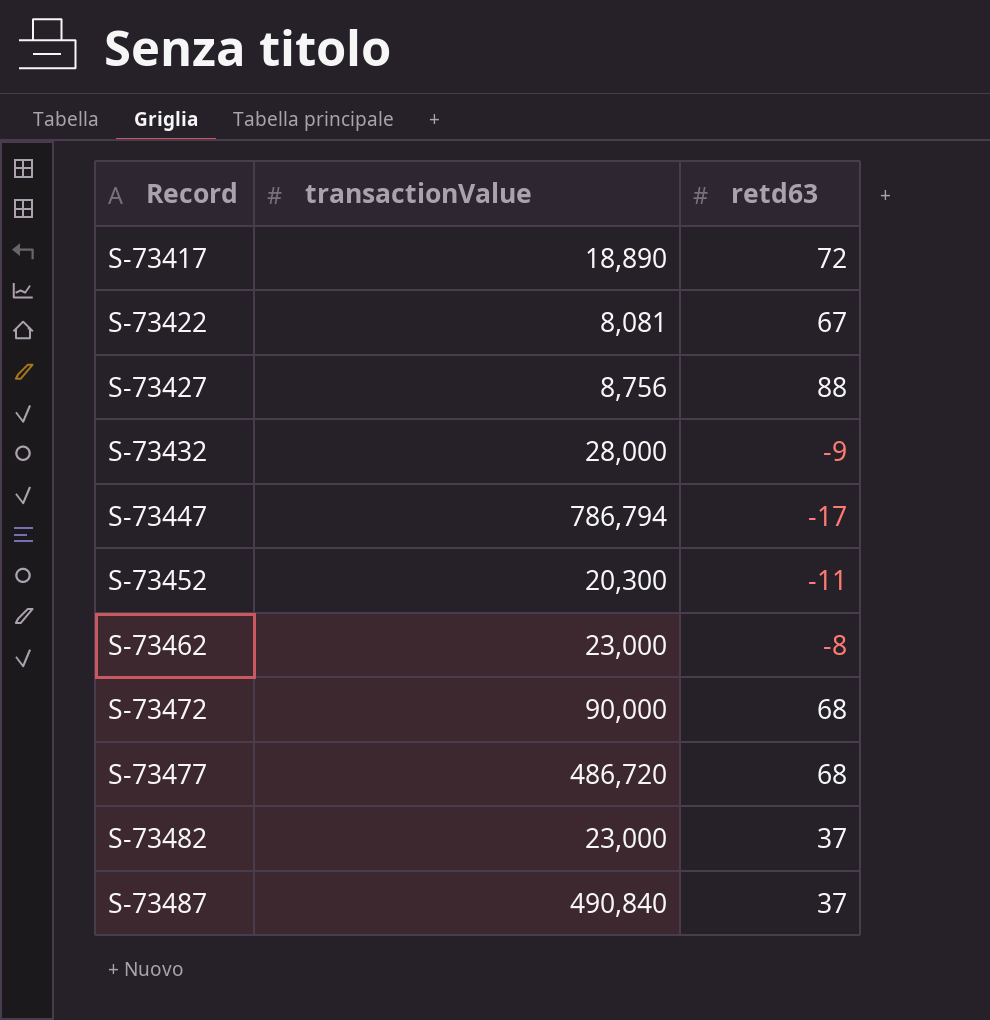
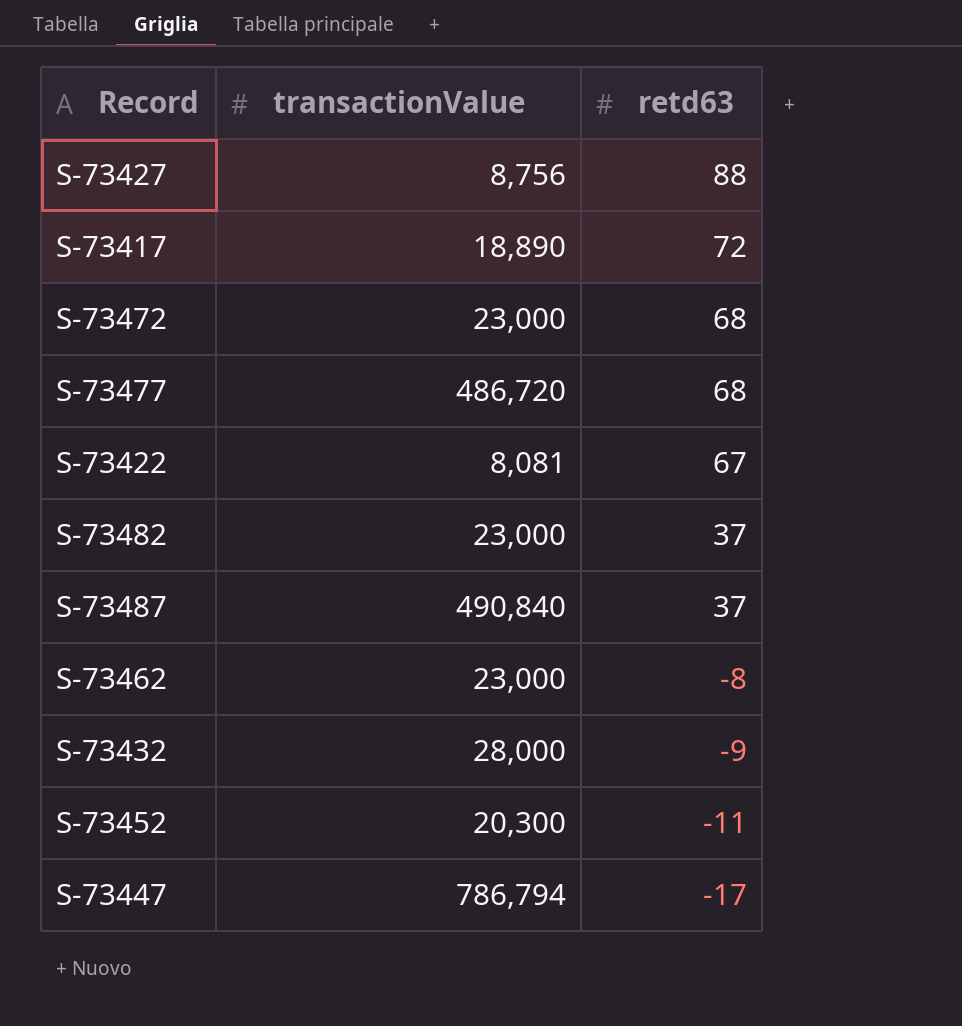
row order: Record ascending -> retd63 descending
S-73472 | transactionValue: 90,000 -> 23,000

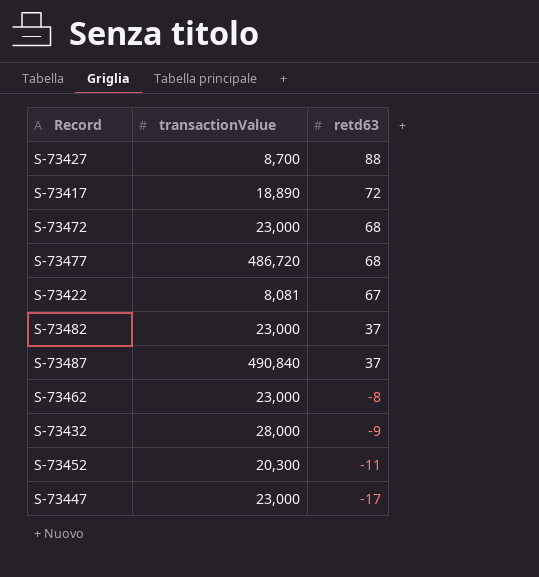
S-73427 | transactionValue: 8,756 -> 8,700
S-73447 | transactionValue: 786,794 -> 23,000

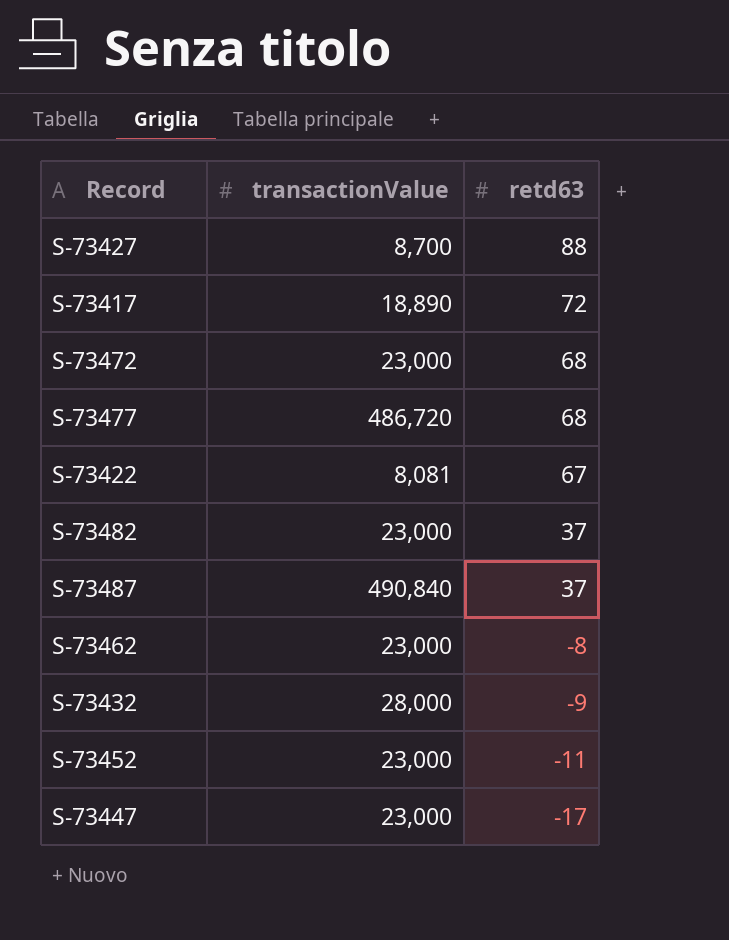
S-73452 | transactionValue: 20,300 -> 23,000

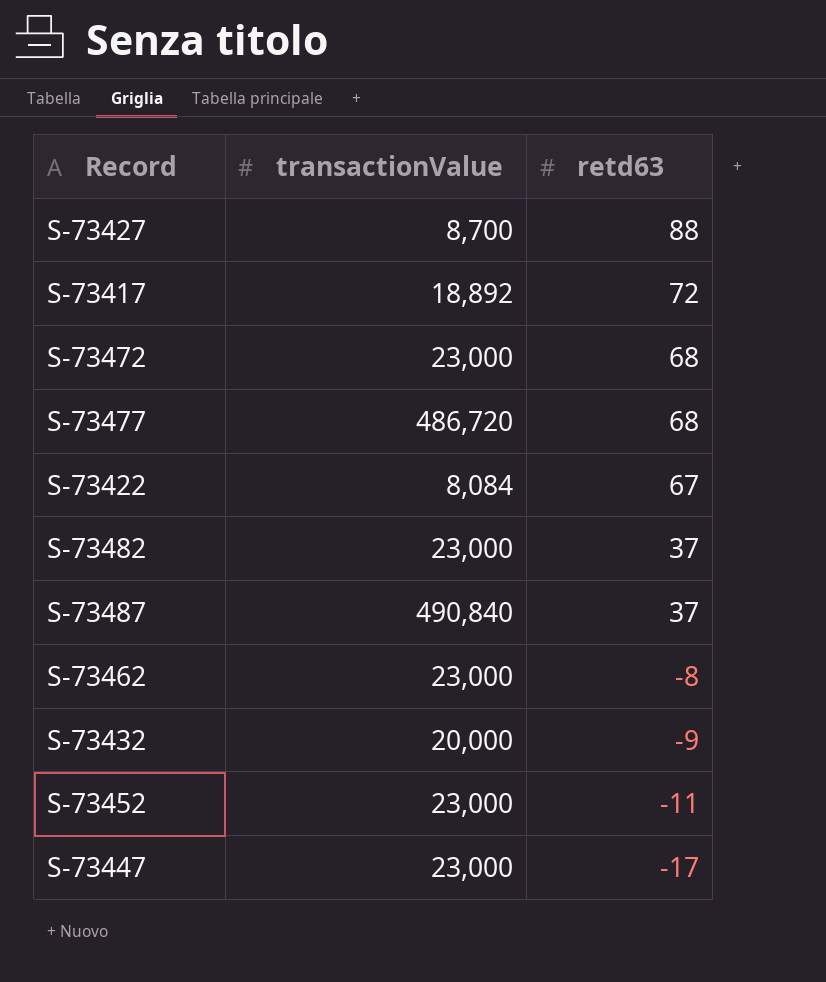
S-73417 | transactionValue: 18,890 -> 18,892
S-73422 | transactionValue: 8,081 -> 8,084
S-73432 | transactionValue: 28,000 -> 20,000

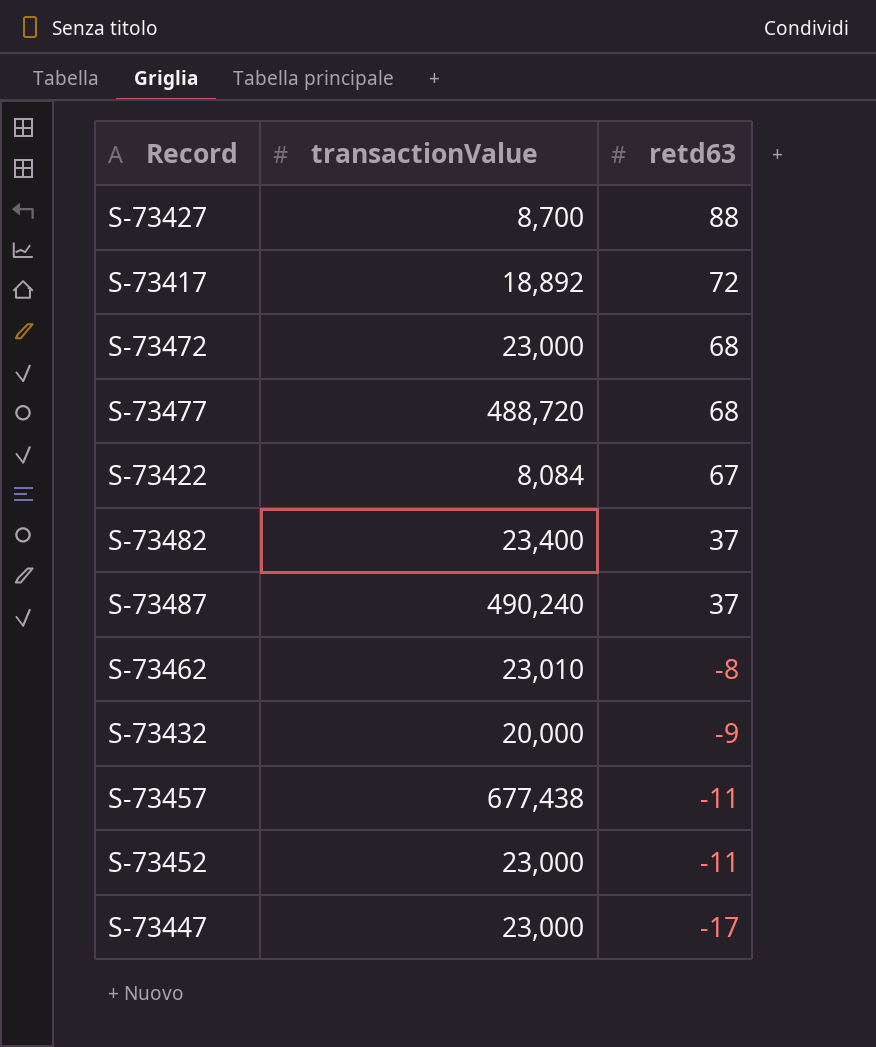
S-73477 | transactionValue: 486,720 -> 488,720
S-73482 | transactionValue: 23,000 -> 23,400
S-73487 | transactionValue: 490,840 -> 490,240
S-73462 | transactionValue: 23,000 -> 23,010
row S-73457: none -> 677,438 | -11

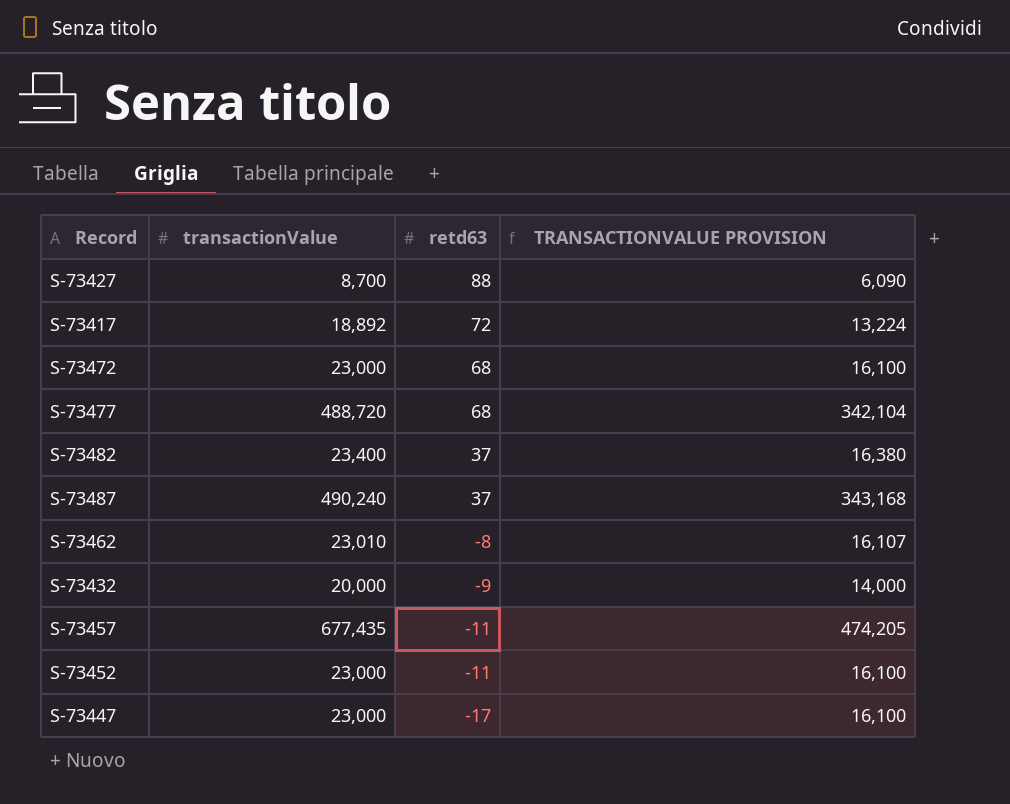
column TRANSACTIONVALUE PROVISION | formula: none -> [transactionValue] * 0.7
row S-73422: 8,084 | 67 -> none
S-73457 | transactionValue: 677,438 -> 677,435

